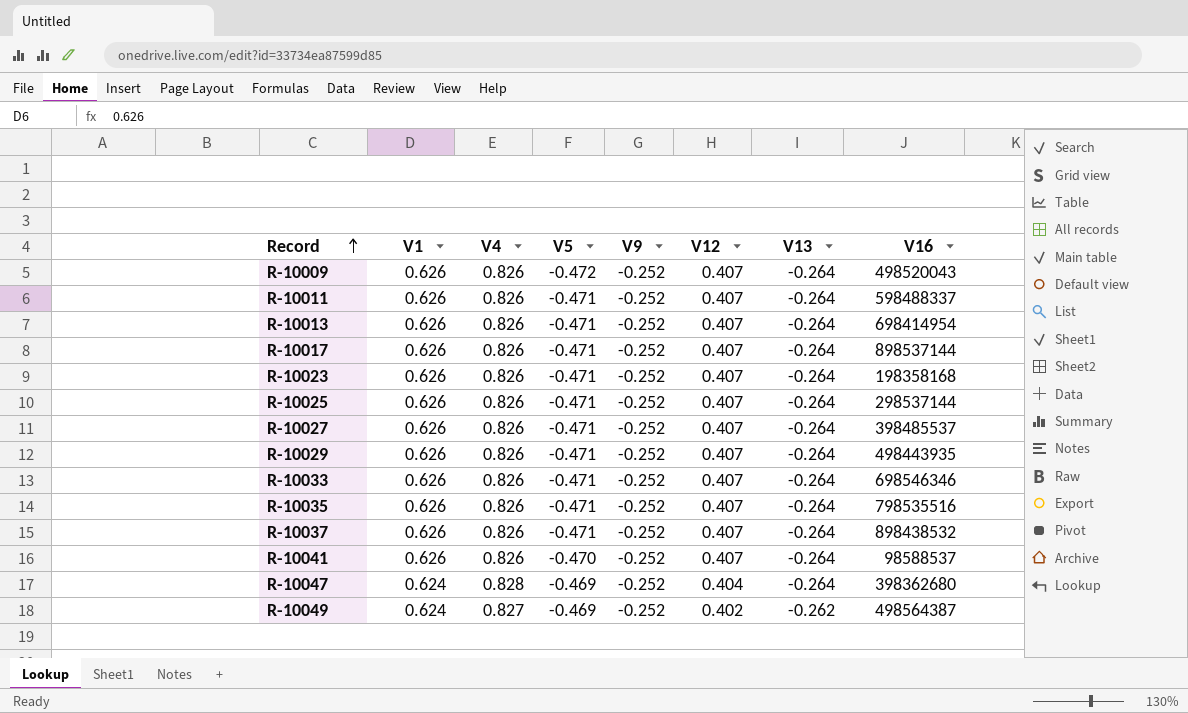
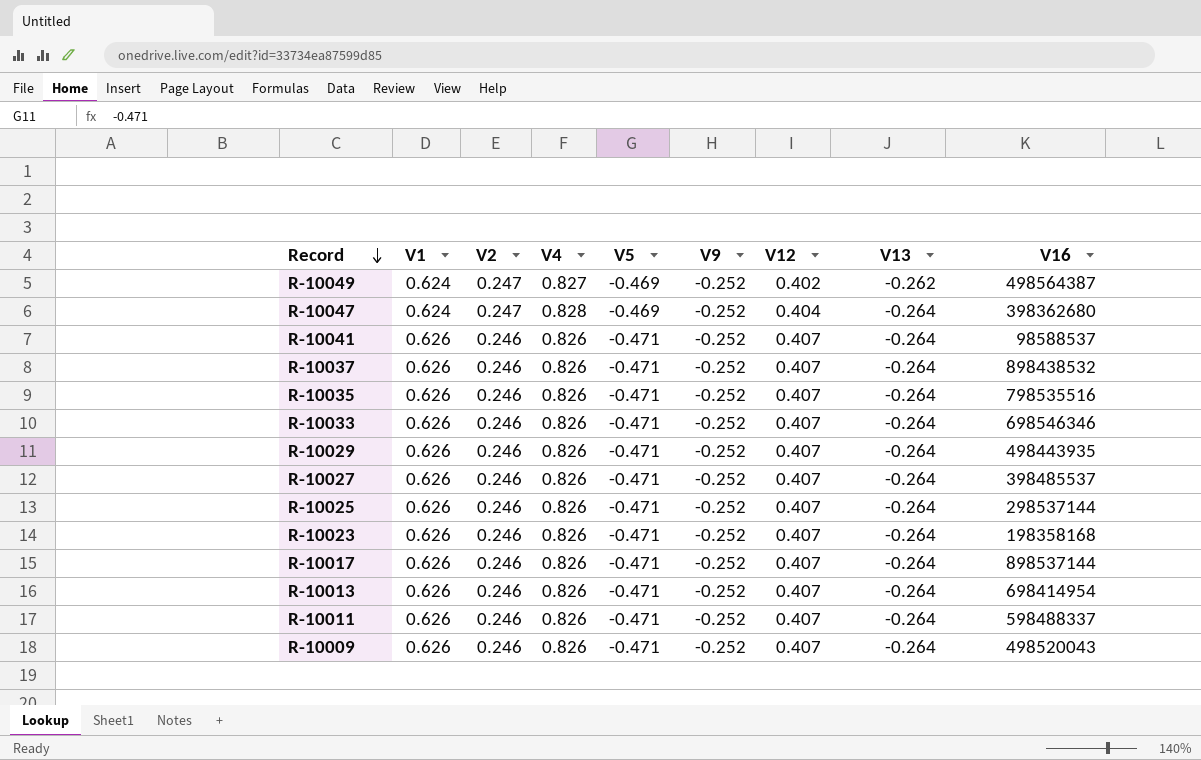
row order: Record ascending -> Record descending
column V2 | position: none -> 3
R-10041 | V5: -0.470 -> -0.471
R-10009 | V5: -0.472 -> -0.471

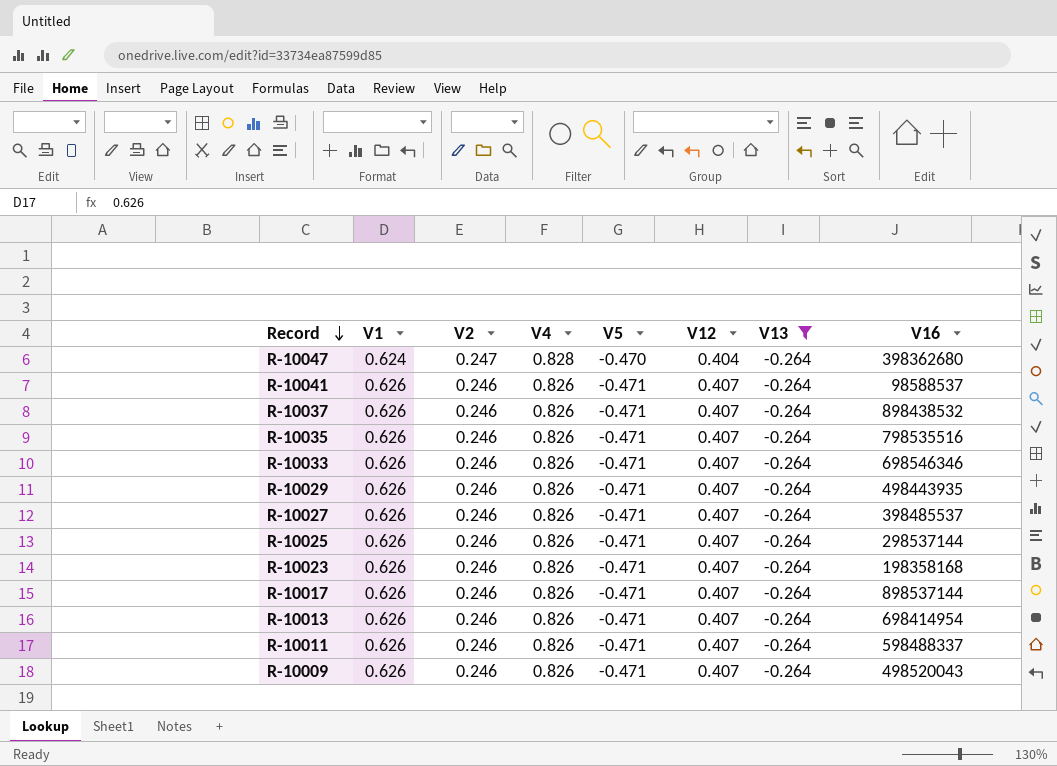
filter: none -> V13 = -0.264
column V9 | position: 6 -> none
R-10047 | V5: -0.469 -> -0.470

